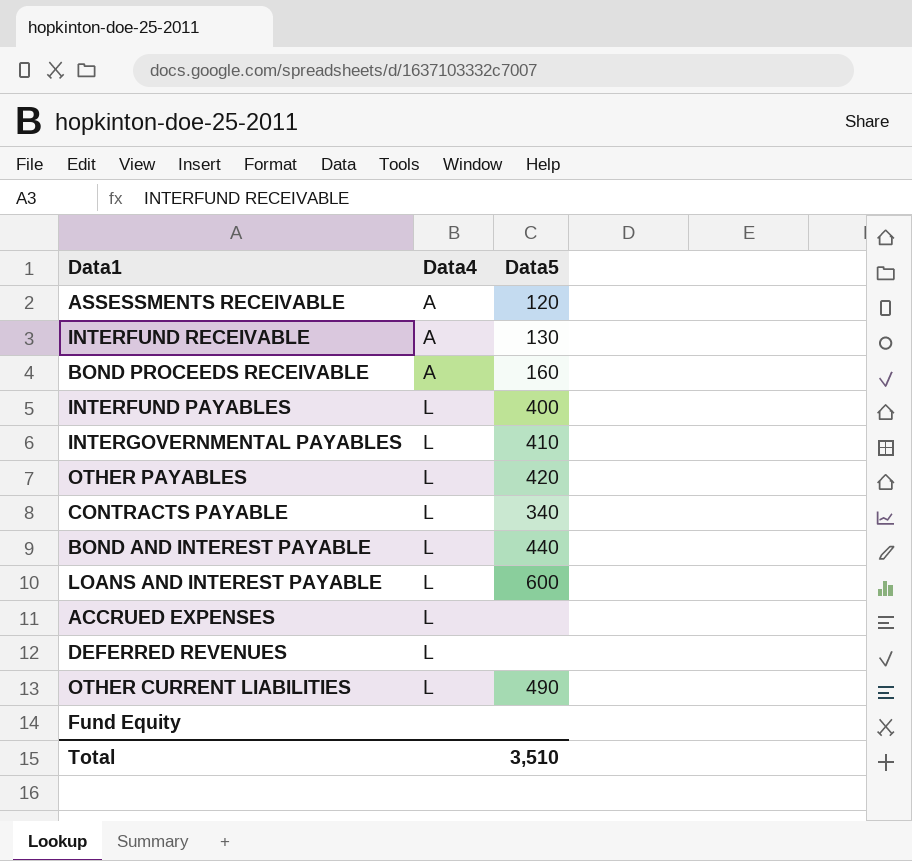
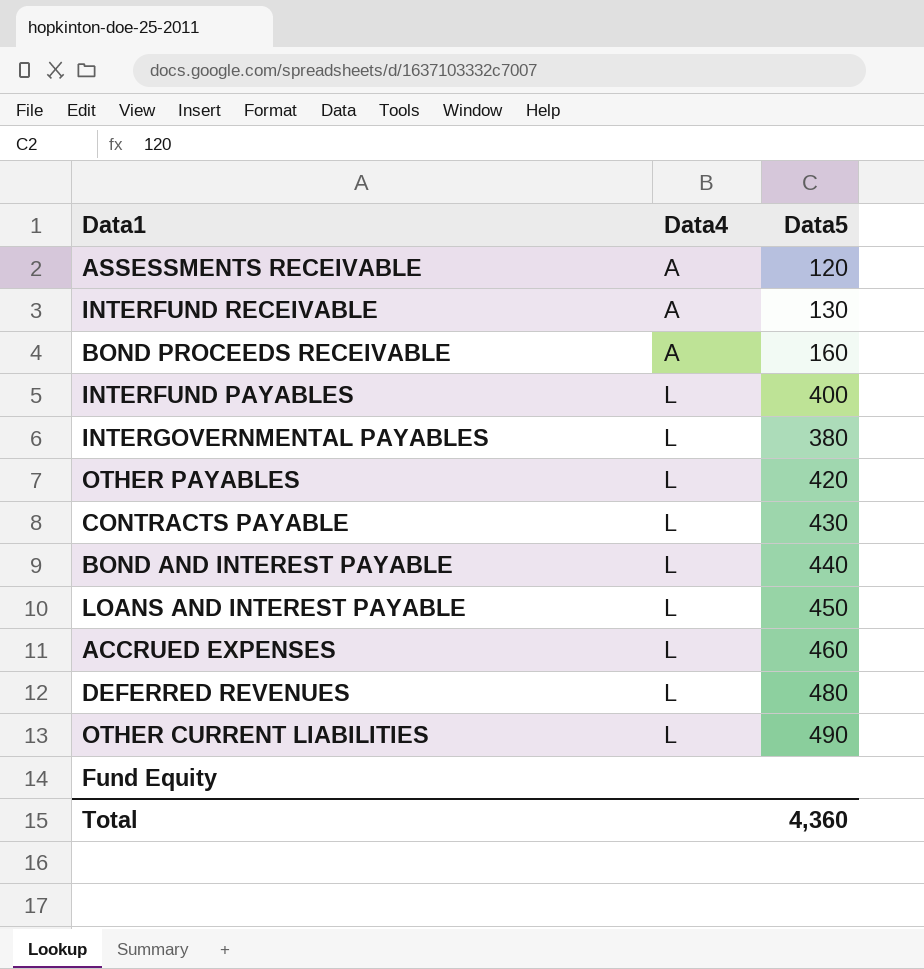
INTERGOVERNMENTAL PAYABLES | Data5: 410 -> 380
CONTRACTS PAYABLE | Data5: 340 -> 430
LOANS AND INTEREST PAYABLE | Data5: 600 -> 450
ACCRUED EXPENSES | Data5: none -> 460
DEFERRED REVENUES | Data5: none -> 480
Total | Data5: 3,510 -> 4,360

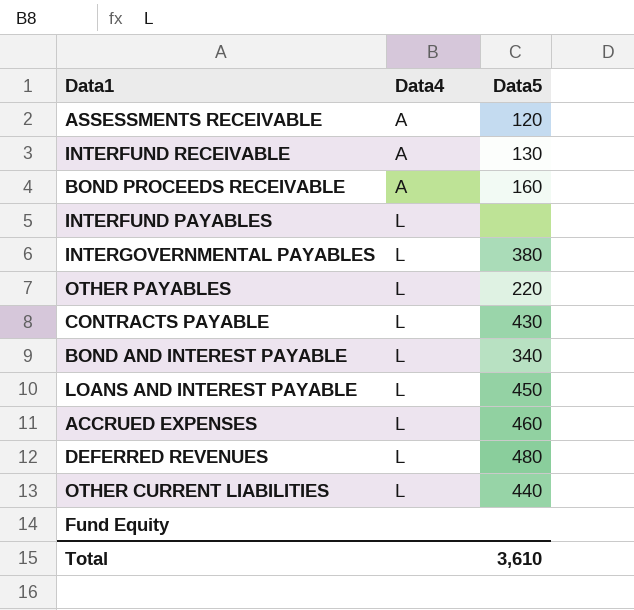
INTERFUND PAYABLES | Data5: 400 -> none
OTHER PAYABLES | Data5: 420 -> 220
BOND AND INTEREST PAYABLE | Data5: 440 -> 340
OTHER CURRENT LIABILITIES | Data5: 490 -> 440
Total | Data5: 4,360 -> 3,610

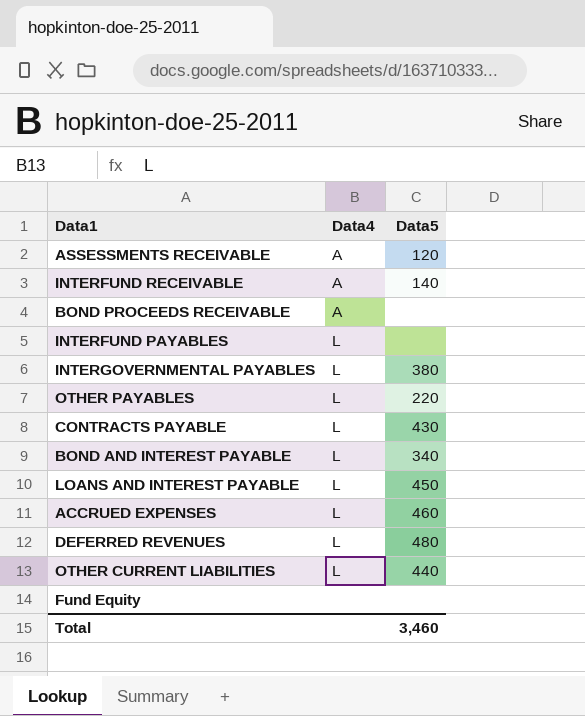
INTERFUND RECEIVABLE | Data5: 130 -> 140
BOND PROCEEDS RECEIVABLE | Data5: 160 -> none
Total | Data5: 3,610 -> 3,460

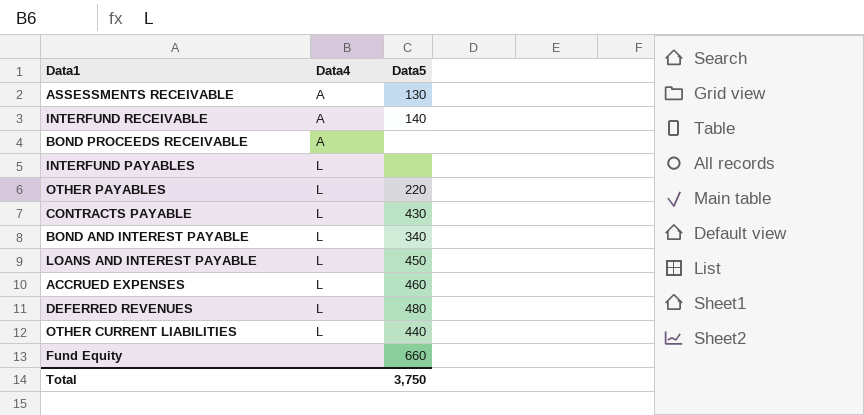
row INTERGOVERNMENTAL PAYABLES: L | 380 -> none
ASSESSMENTS RECEIVABLE | Data5: 120 -> 130
Fund Equity | Data5: none -> 660
Total | Data5: 3,460 -> 3,750

